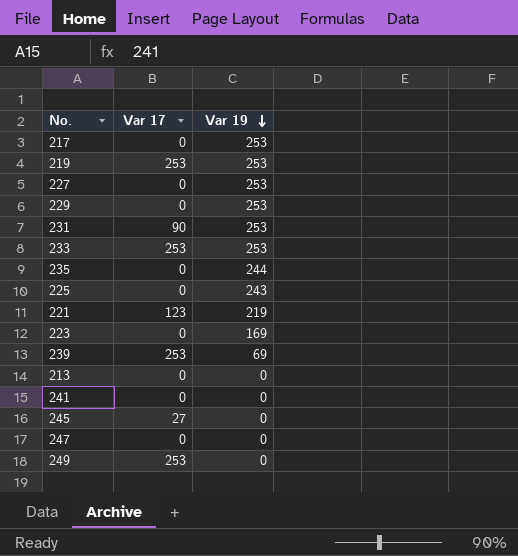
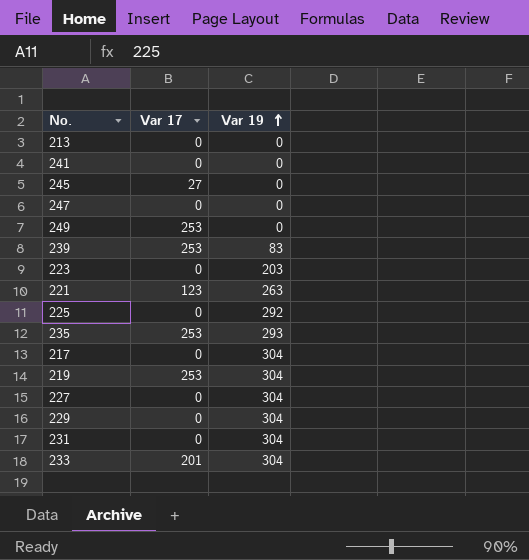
row order: Var 19 descending -> Var 19 ascending
239 | Var 19: 69 -> 83
223 | Var 19: 169 -> 203
221 | Var 19: 219 -> 263
225 | Var 19: 243 -> 292
235 | Var 17: 0 -> 253
235 | Var 19: 244 -> 293
217 | Var 19: 253 -> 304
219 | Var 19: 253 -> 304
227 | Var 19: 253 -> 304
229 | Var 19: 253 -> 304
231 | Var 17: 90 -> 0
231 | Var 19: 253 -> 304
233 | Var 17: 253 -> 201
233 | Var 19: 253 -> 304

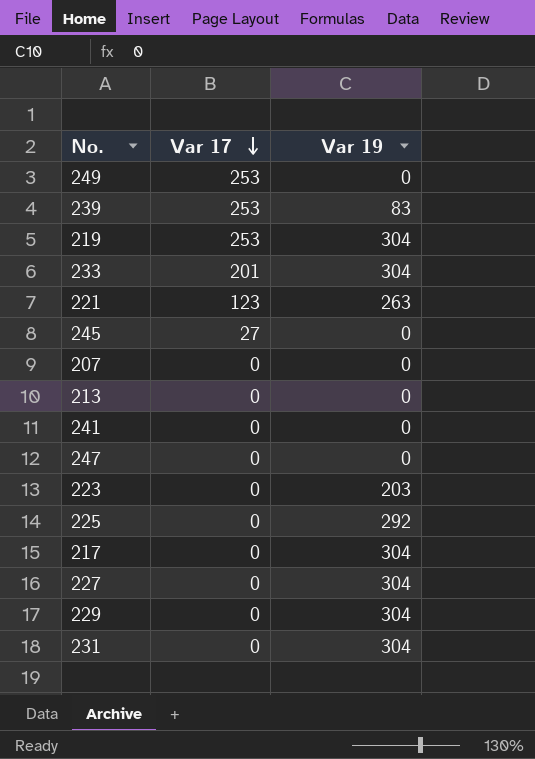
row order: Var 19 ascending -> Var 17 descending
row 235: 253 | 293 -> none
row 207: none -> 0 | 0

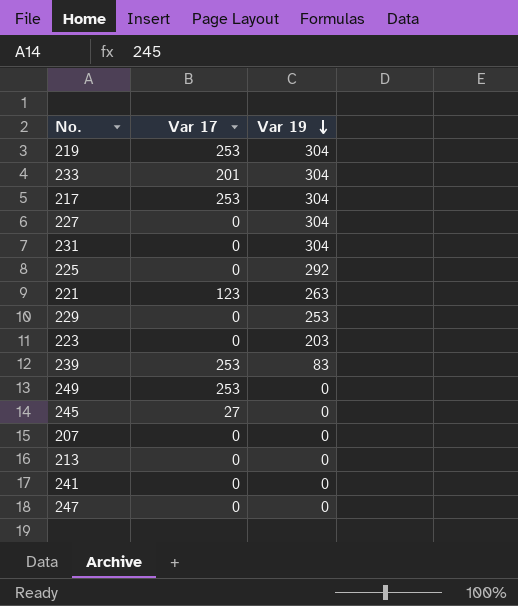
row order: Var 17 descending -> Var 19 descending
217 | Var 17: 0 -> 253
229 | Var 19: 304 -> 253

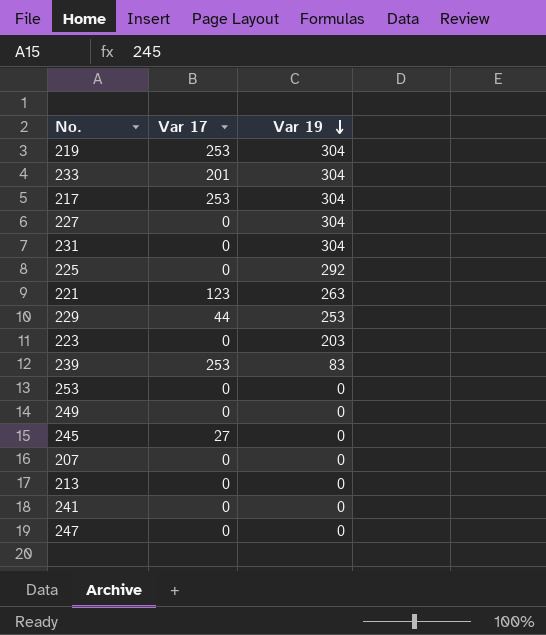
229 | Var 17: 0 -> 44
row 253: none -> 0 | 0
249 | Var 17: 253 -> 0

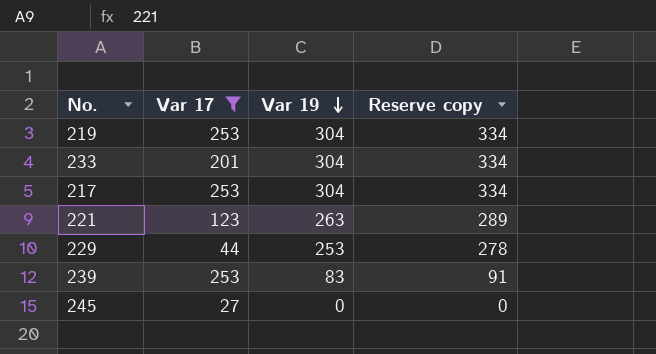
filter: none -> Var 17 != 0
column Reserve copy | formula: none -> [Var 19] * 1.1

